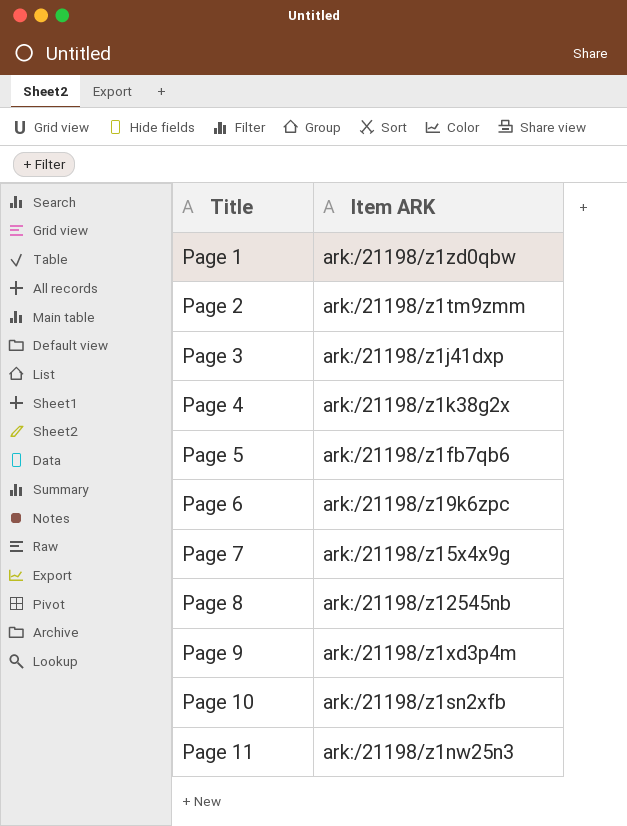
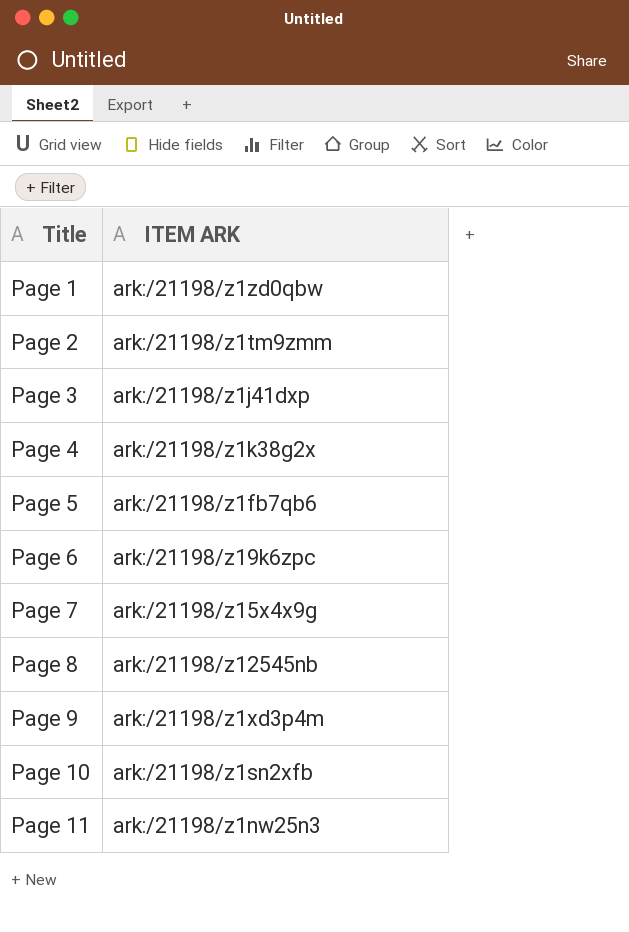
column name: Item ARK -> ITEM ARK

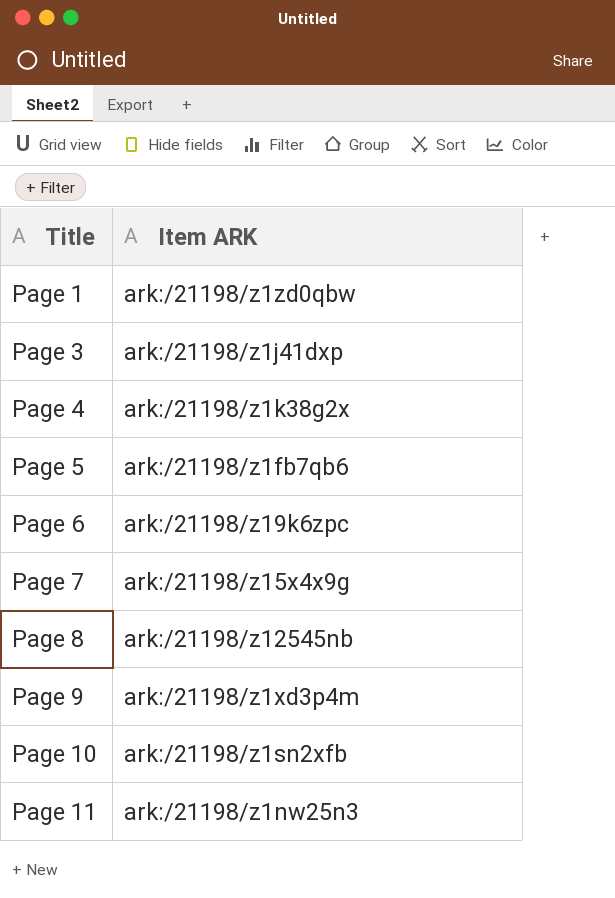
column name: ITEM ARK -> Item ARK
row Page 2: ark:/21198/z1tm9zmm -> none

